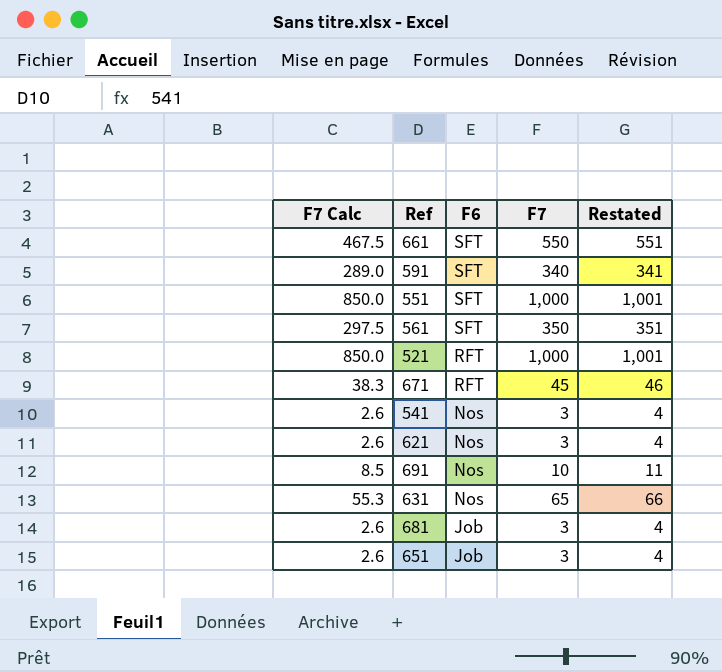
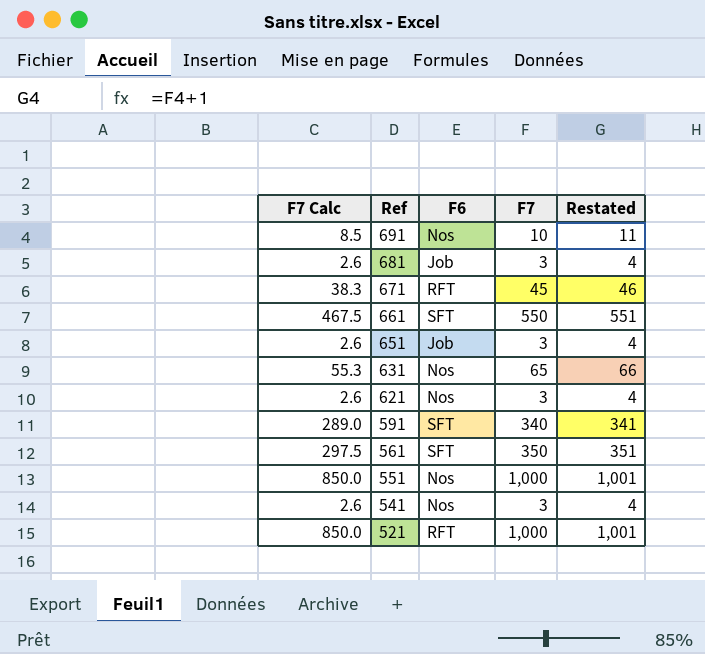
row order: F6 descending -> Ref descending
551 | F6: SFT -> Nos

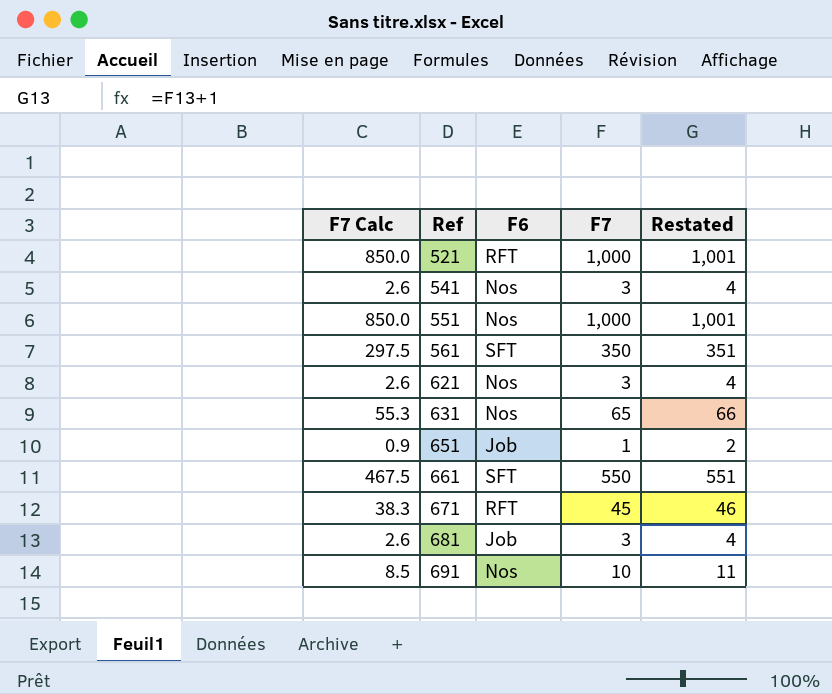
row order: Ref descending -> Ref ascending
row 591: 289.0 | SFT | 340 | 341 -> none
651 | F7 Calc: 2.6 -> 0.9
651 | F7: 3 -> 1
651 | Restated: 4 -> 2

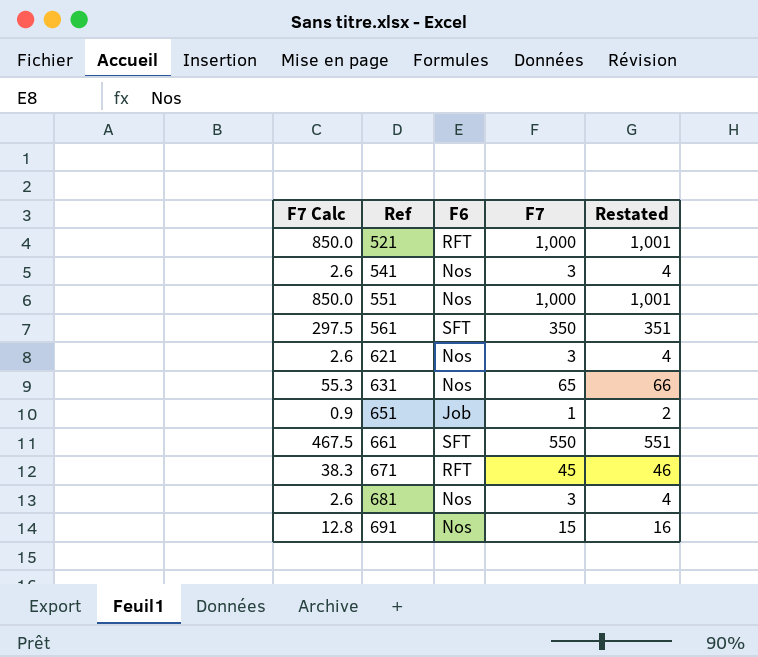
681 | F6: Job -> Nos
691 | F7 Calc: 8.5 -> 12.8
691 | F7: 10 -> 15
691 | Restated: 11 -> 16

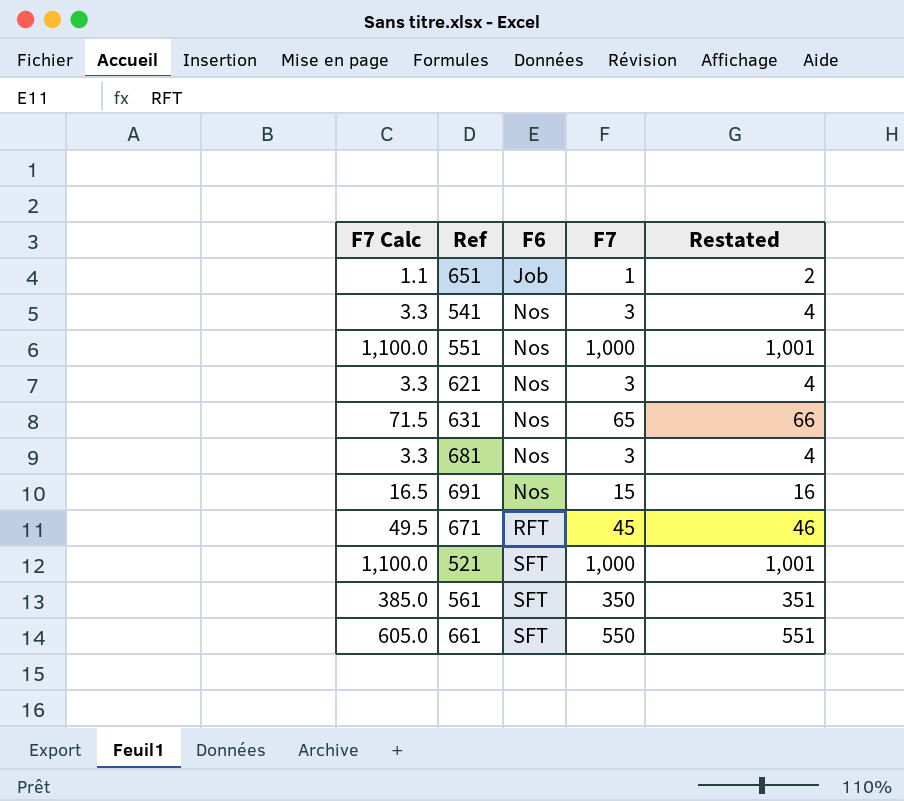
row order: Ref ascending -> F6 ascending
column F7 Calc | formula: [F7] * 0.85 -> [F7] * 1.1
521 | F6: RFT -> SFT

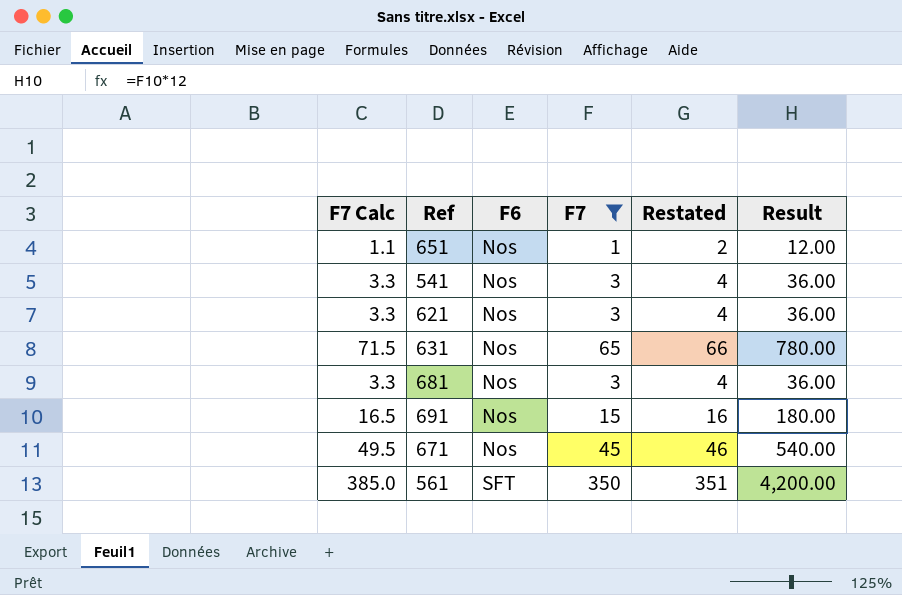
filter: none -> F7 <= 350
column Result | formula: none -> [F7] * 12
651 | F6: Job -> Nos
671 | F6: RFT -> Nos

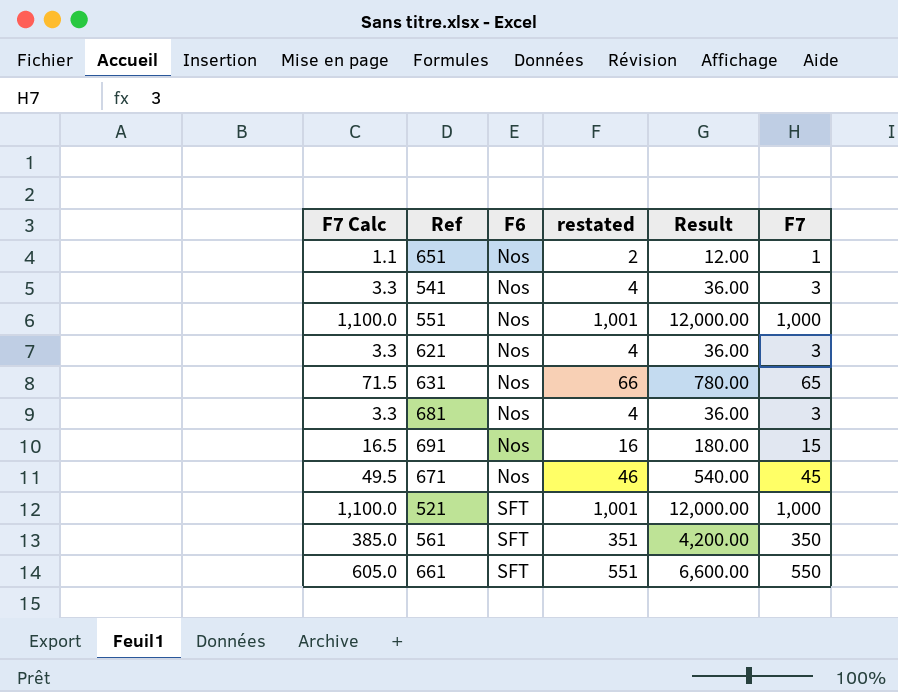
filter: F7 <= 350 -> none
column name: Restated -> restated
column F7 | position: 4 -> 6

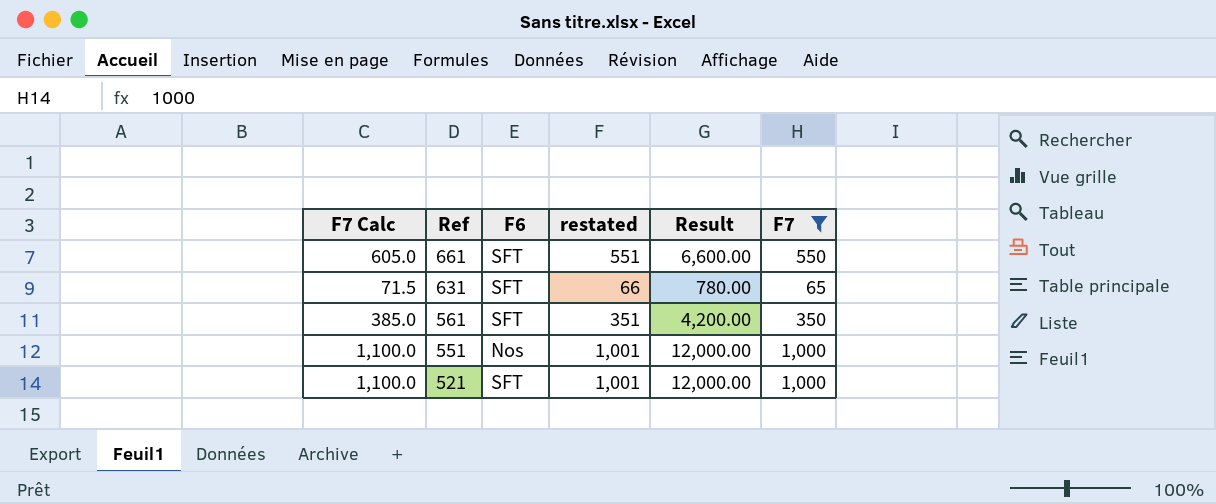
filter: none -> F7 >= 65
row order: F6 ascending -> Ref descending
631 | F6: Nos -> SFT

